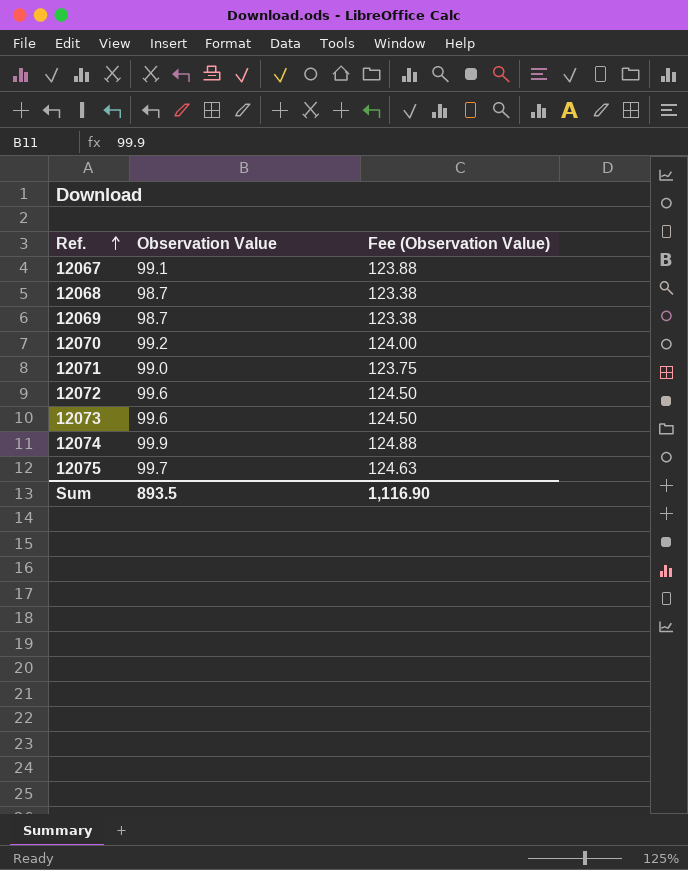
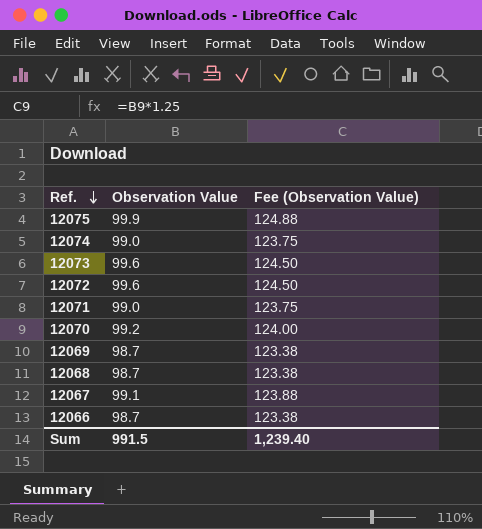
row order: Ref. ascending -> Ref. descending
12075 | Observation Value: 99.7 -> 99.9
12075 | Fee (Observation Value): 124.63 -> 124.88
12074 | Observation Value: 99.9 -> 99.0
12074 | Fee (Observation Value): 124.88 -> 123.75
row 12066: none -> 98.7 | 123.38
Sum | Observation Value: 893.5 -> 991.5
Sum | Fee (Observation Value): 1,116.90 -> 1,239.40

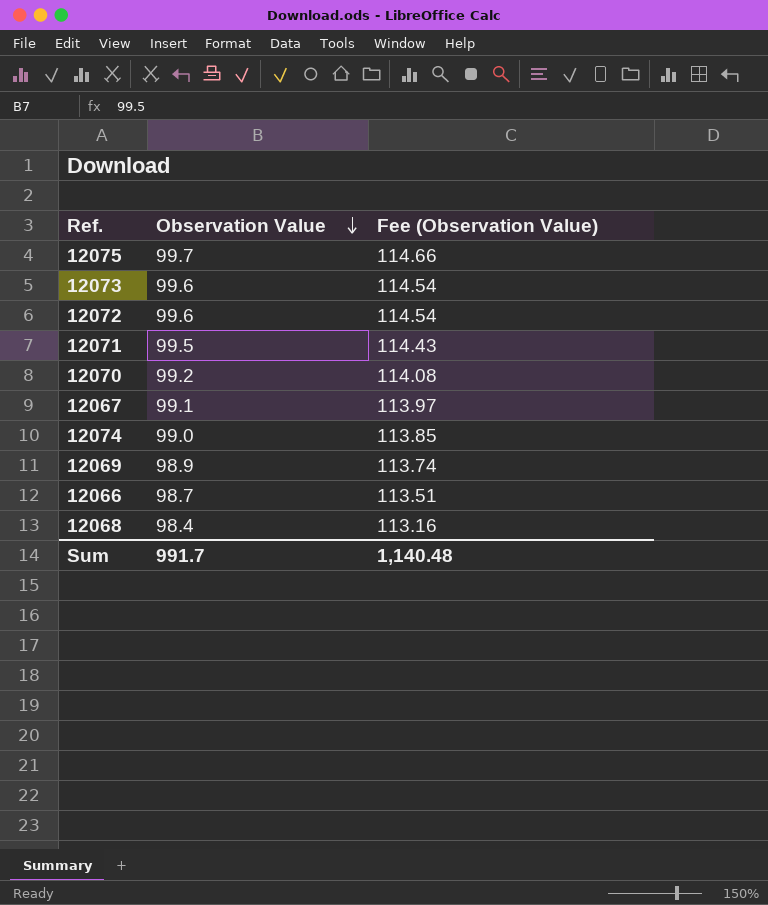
row order: Ref. descending -> Observation Value descending
column Fee (Observation Value) | formula: [Observation Value] * 1.25 -> [Observation Value] * 1.15
12075 | Observation Value: 99.9 -> 99.7
12071 | Observation Value: 99.0 -> 99.5
12069 | Observation Value: 98.7 -> 98.9
12068 | Observation Value: 98.7 -> 98.4
Sum | Observation Value: 991.5 -> 991.7
Sum | Fee (Observation Value): 1,239.40 -> 1,140.48

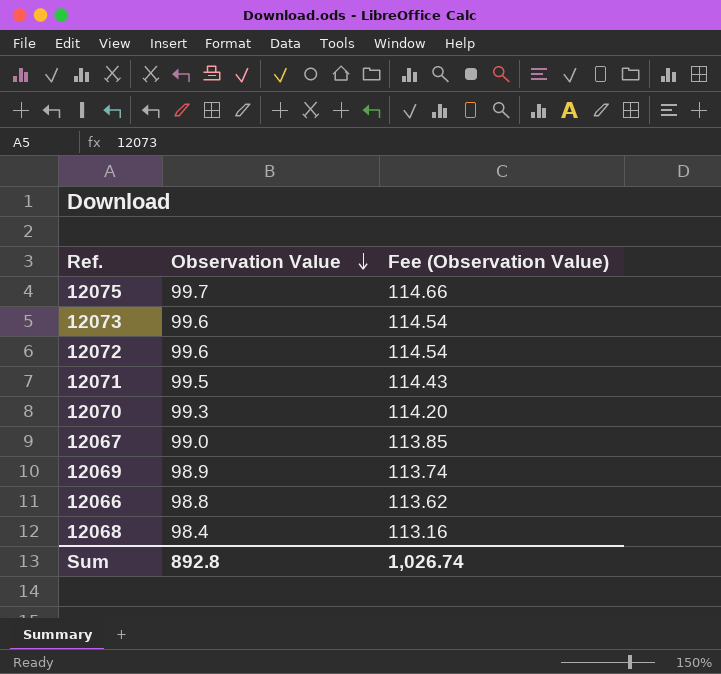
row 12074: 99.0 | 113.85 -> none
12070 | Observation Value: 99.2 -> 99.3
12070 | Fee (Observation Value): 114.08 -> 114.20
12067 | Observation Value: 99.1 -> 99.0
12067 | Fee (Observation Value): 113.97 -> 113.85
12066 | Observation Value: 98.7 -> 98.8
12066 | Fee (Observation Value): 113.51 -> 113.62
Sum | Observation Value: 991.7 -> 892.8
Sum | Fee (Observation Value): 1,140.48 -> 1,026.74

